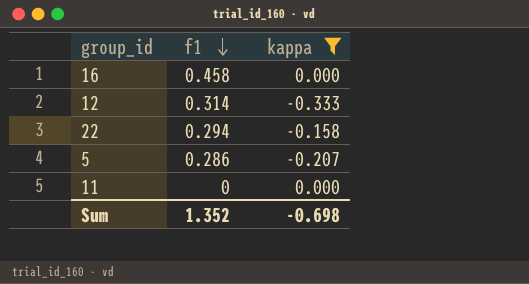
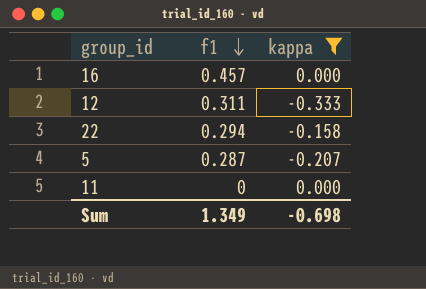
16 | f1: 0.458 -> 0.457
12 | f1: 0.314 -> 0.311
5 | f1: 0.286 -> 0.287
Sum | f1: 1.352 -> 1.349

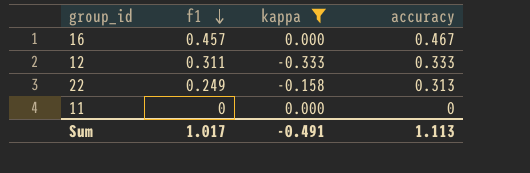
column accuracy | position: none -> 4
row 5: 0.287 | -0.207 -> none
22 | f1: 0.294 -> 0.249
Sum | f1: 1.349 -> 1.017
Sum | kappa: -0.698 -> -0.491

